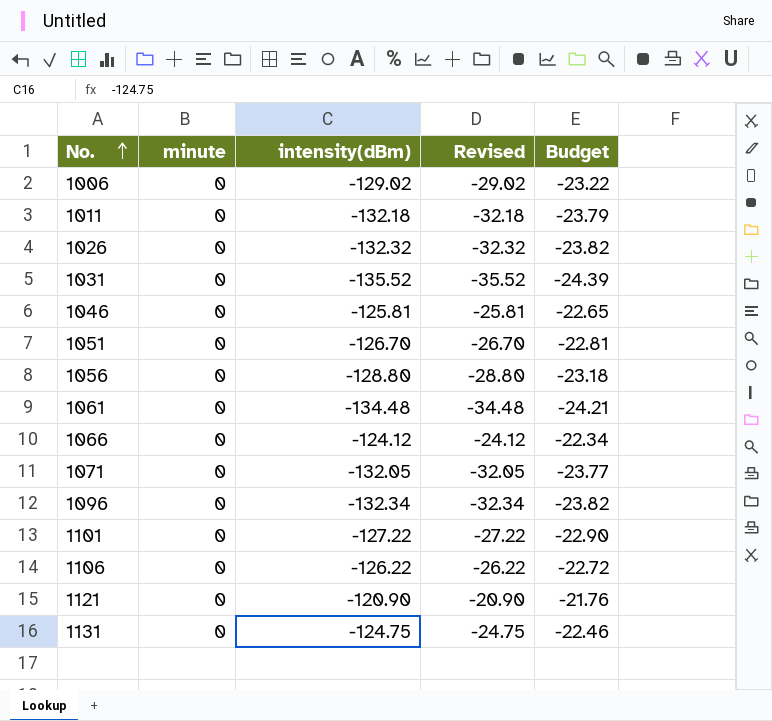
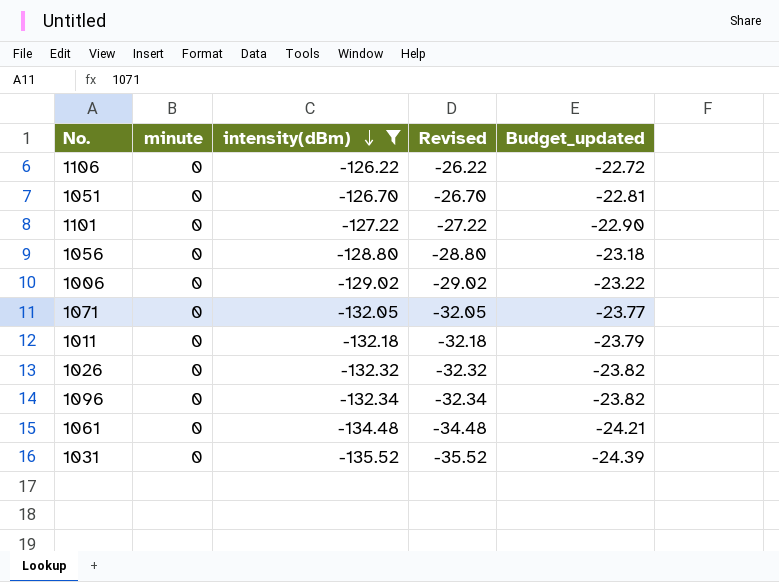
filter: none -> intensity(dBm) <= -126.22
row order: No. ascending -> intensity(dBm) descending
column name: Budget -> Budget_updated

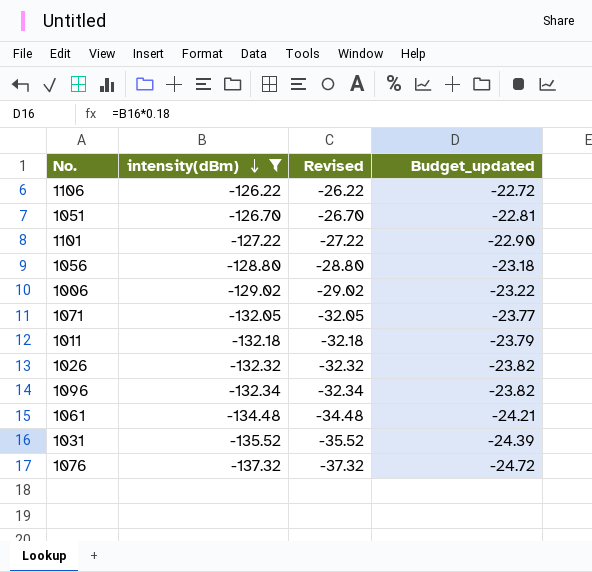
column minute | position: 2 -> none
row 1076: none -> -137.32 | -37.32 | -24.72

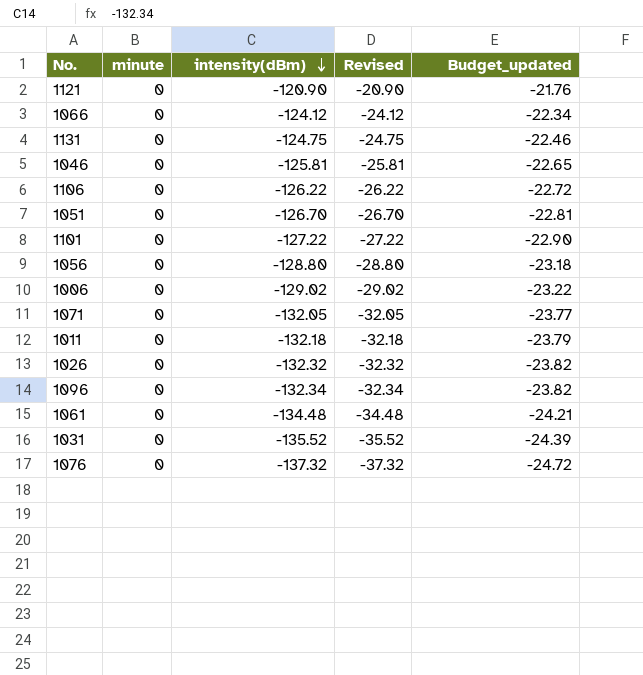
filter: intensity(dBm) <= -126.22 -> none
column minute | position: none -> 2

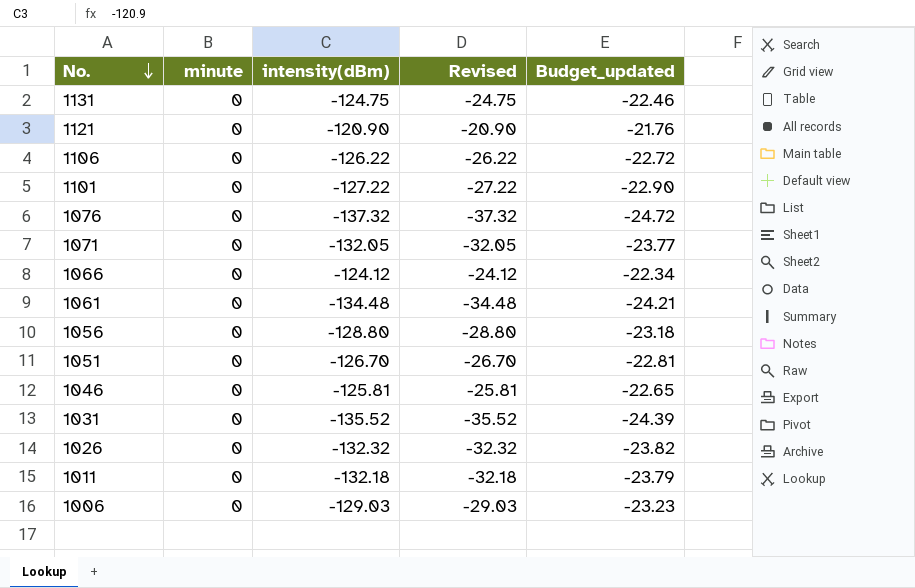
row order: intensity(dBm) descending -> No. descending
row 1096: 0 | -132.34 | -32.34 | -23.82 -> none
1006 | intensity(dBm): -129.02 -> -129.03
1006 | Revised: -29.02 -> -29.03
1006 | Budget_updated: -23.22 -> -23.23

